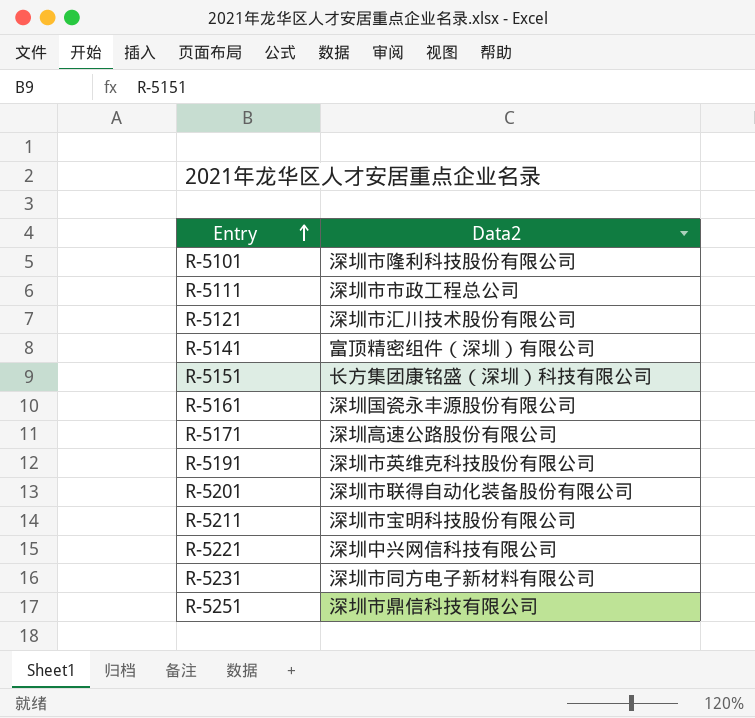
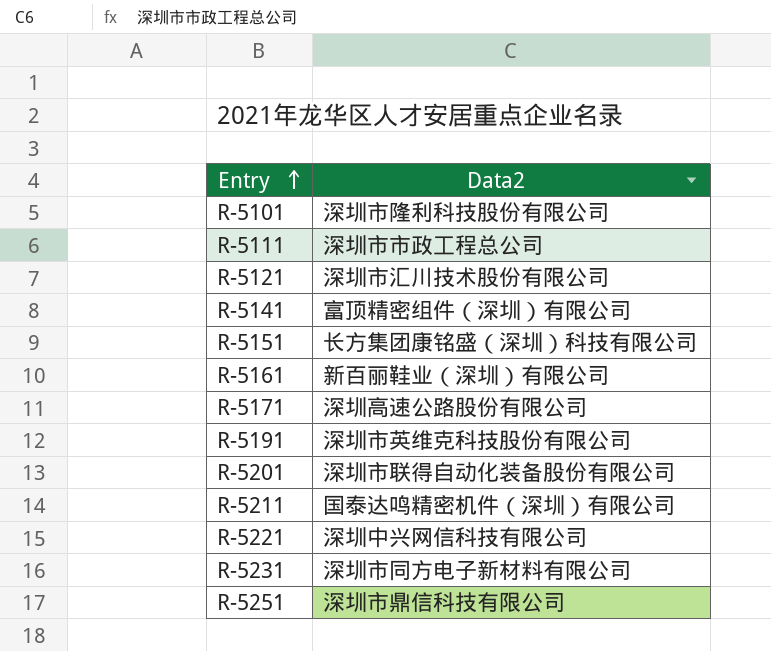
R-5161 | Data2: 深圳国瓷永丰源股份有限公司 -> 新百丽鞋业（深圳）有限公司
R-5211 | Data2: 深圳市宝明科技股份有限公司 -> 国泰达鸣精密机件（深圳）有限公司

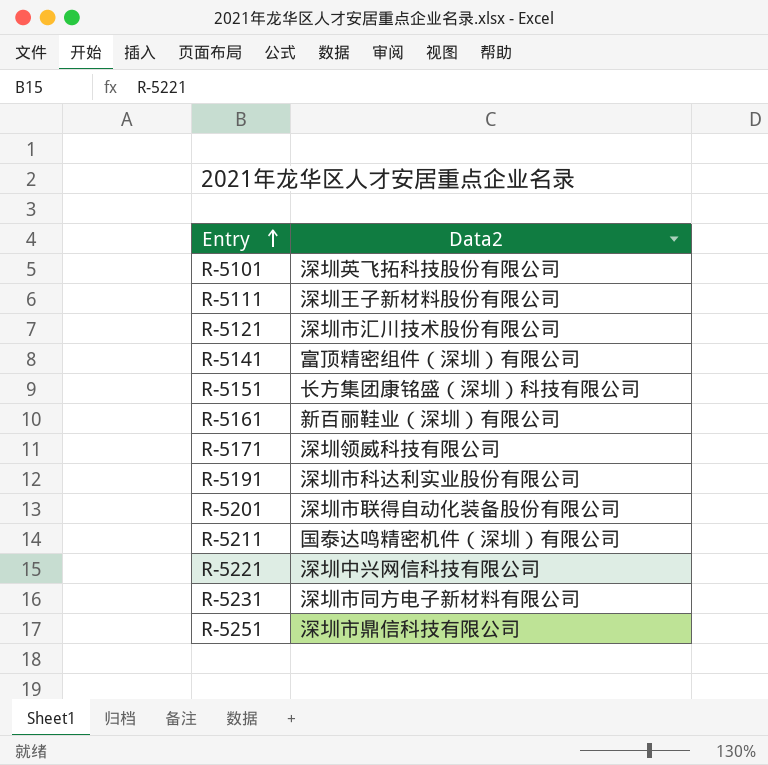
R-5101 | Data2: 深圳市隆利科技股份有限公司 -> 深圳英飞拓科技股份有限公司
R-5111 | Data2: 深圳市市政工程总公司 -> 深圳王子新材料股份有限公司
R-5171 | Data2: 深圳高速公路股份有限公司 -> 深圳领威科技有限公司
R-5191 | Data2: 深圳市英维克科技股份有限公司 -> 深圳市科达利实业股份有限公司

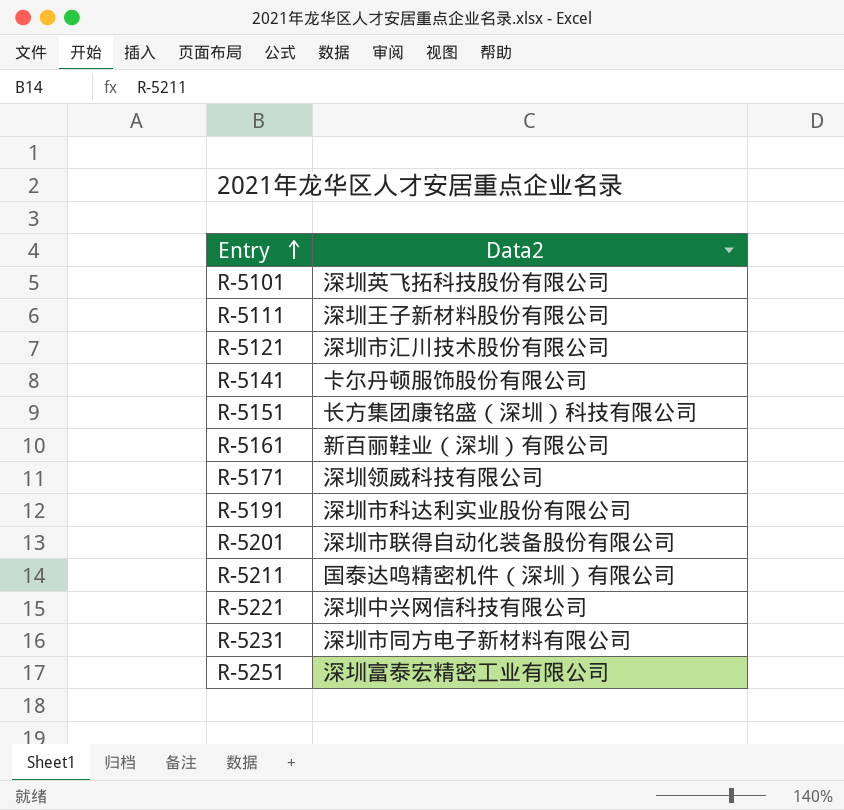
R-5141 | Data2: 富顶精密组件（深圳）有限公司 -> 卡尔丹顿服饰股份有限公司
R-5251 | Data2: 深圳市鼎信科技有限公司 -> 深圳富泰宏精密工业有限公司

